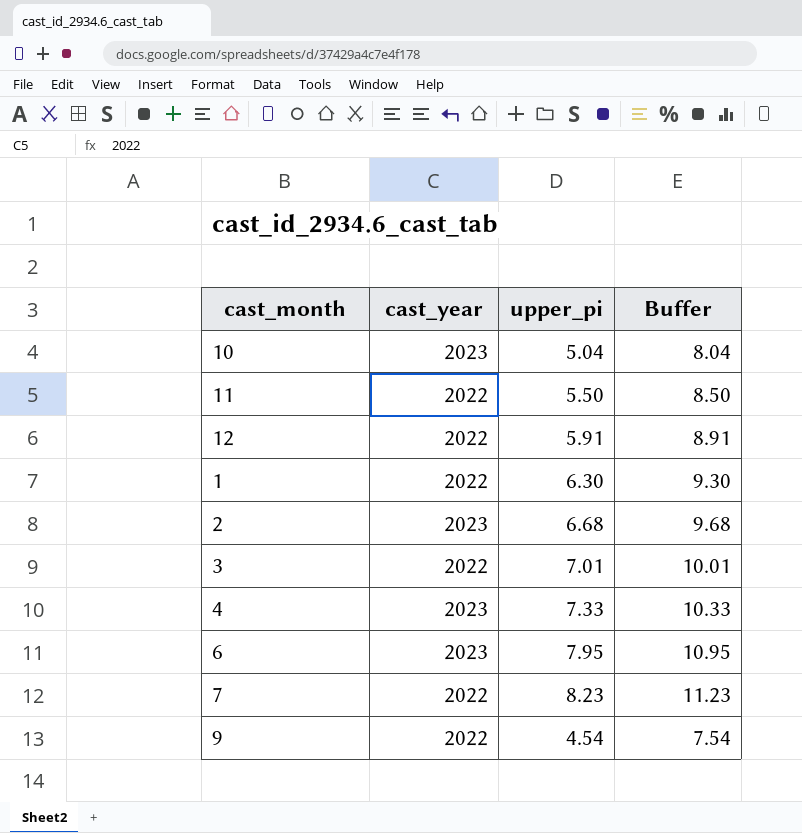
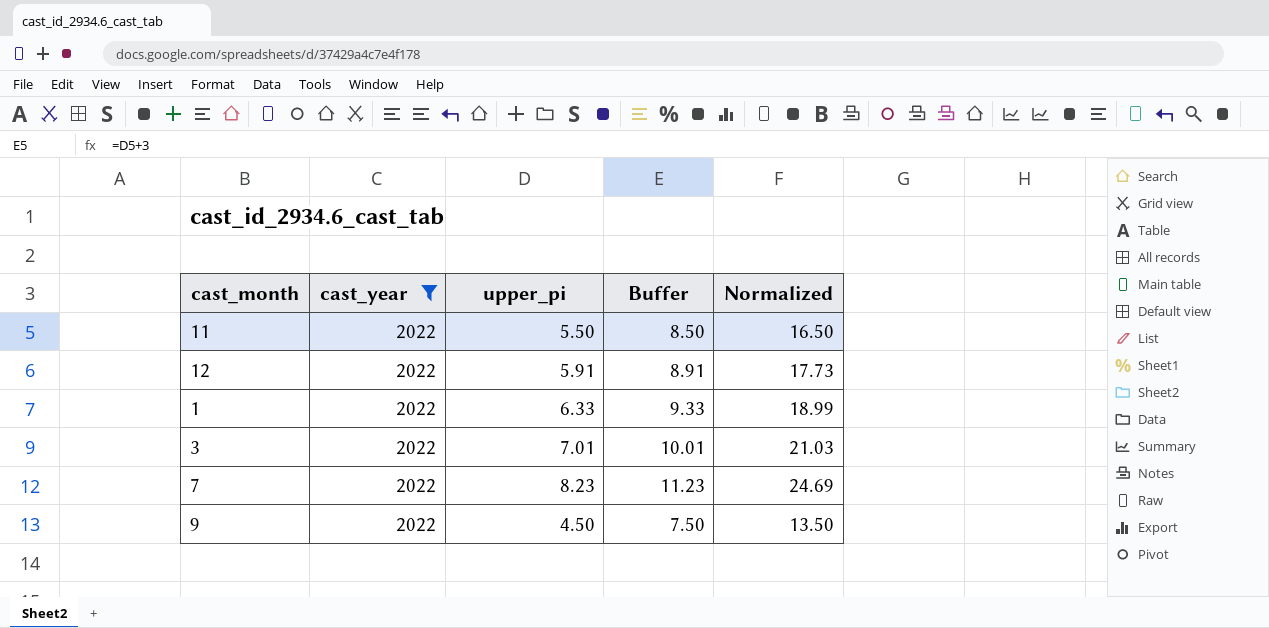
filter: none -> cast_year = 2022
column Normalized | formula: none -> [upper_pi] * 3
1 | upper_pi: 6.30 -> 6.33
1 | Buffer: 9.30 -> 9.33
9 | upper_pi: 4.54 -> 4.50
9 | Buffer: 7.54 -> 7.50

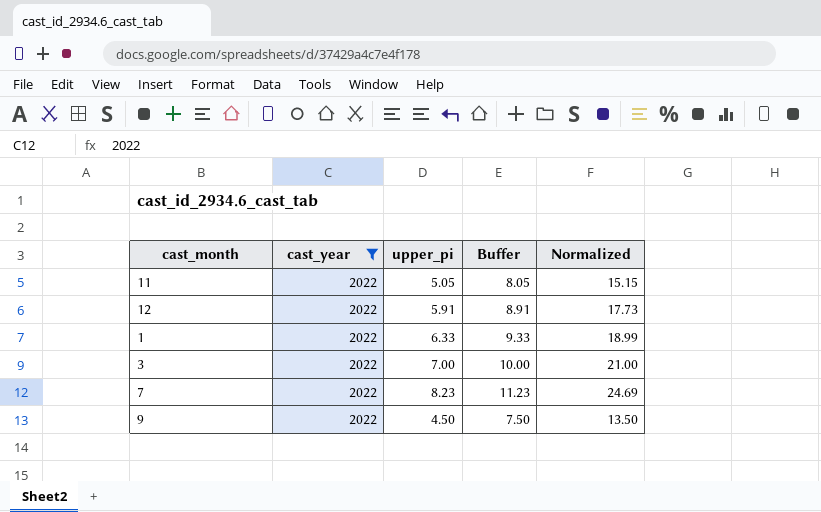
11 | upper_pi: 5.50 -> 5.05
11 | Buffer: 8.50 -> 8.05
11 | Normalized: 16.50 -> 15.15
3 | upper_pi: 7.01 -> 7.00
3 | Buffer: 10.01 -> 10.00
3 | Normalized: 21.03 -> 21.00

